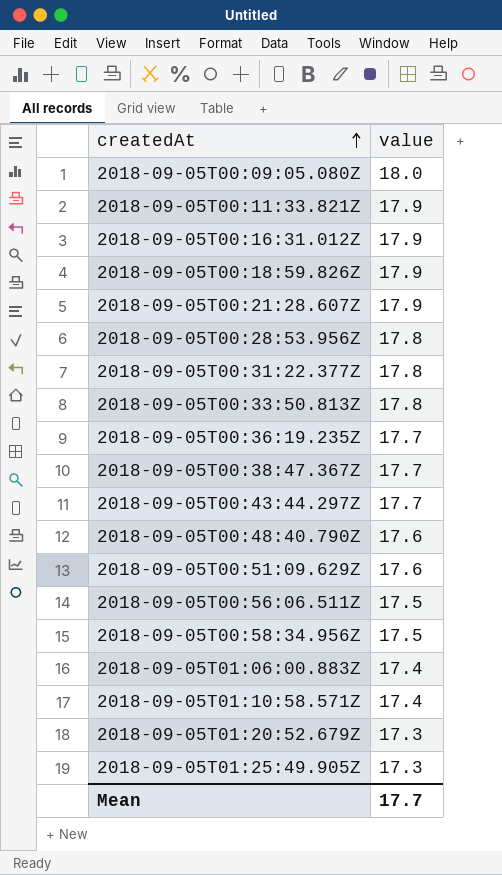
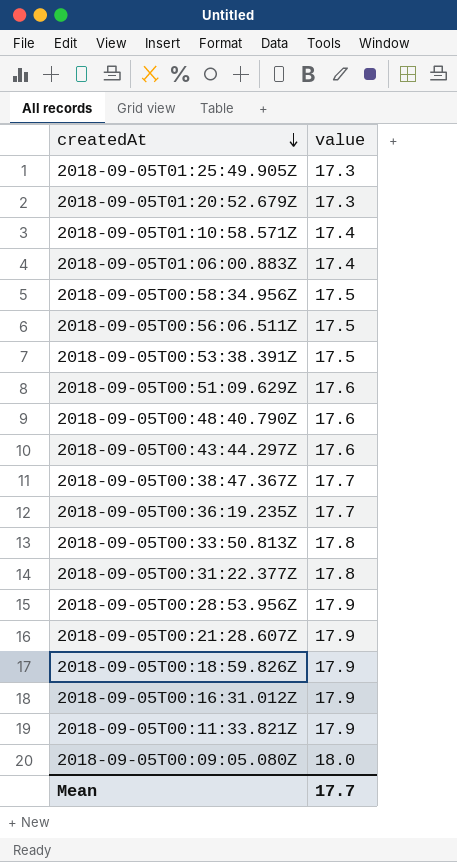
row order: createdAt ascending -> createdAt descending
row 2018-09-05T00:53:38.391Z: none -> 17.5
2018-09-05T00:43:44.297Z | value: 17.7 -> 17.6
2018-09-05T00:28:53.956Z | value: 17.8 -> 17.9

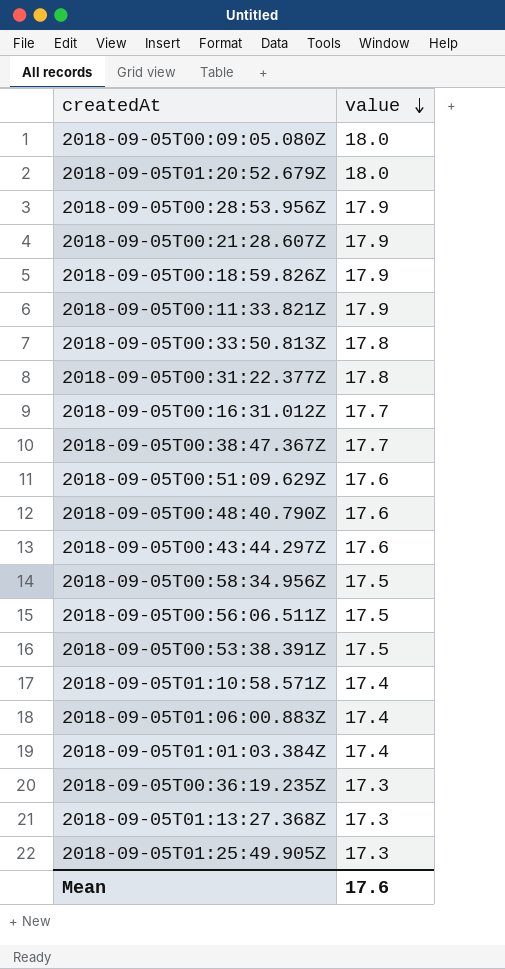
row order: createdAt descending -> value descending
2018-09-05T01:20:52.679Z | value: 17.3 -> 18.0
2018-09-05T00:16:31.012Z | value: 17.9 -> 17.7
row 2018-09-05T01:01:03.384Z: none -> 17.4
2018-09-05T00:36:19.235Z | value: 17.7 -> 17.3
row 2018-09-05T01:13:27.368Z: none -> 17.3
Mean | value: 17.7 -> 17.6

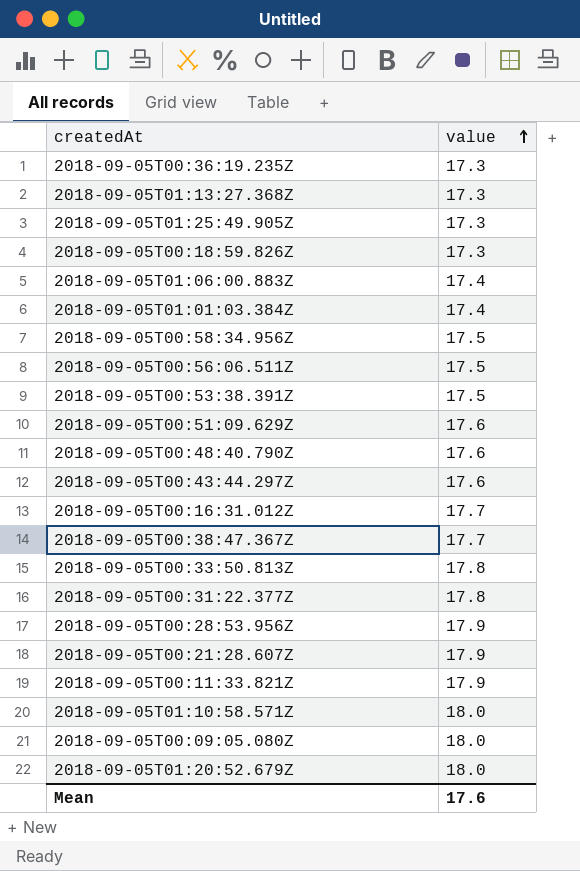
row order: value descending -> value ascending
2018-09-05T00:18:59.826Z | value: 17.9 -> 17.3
2018-09-05T01:10:58.571Z | value: 17.4 -> 18.0

